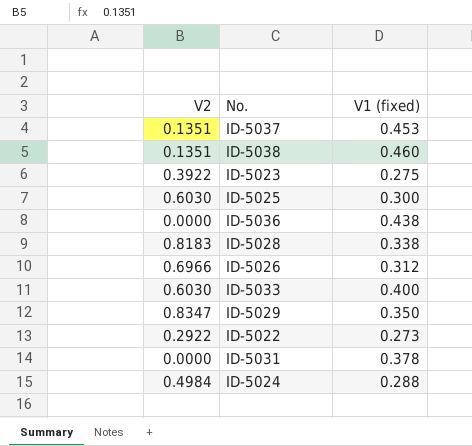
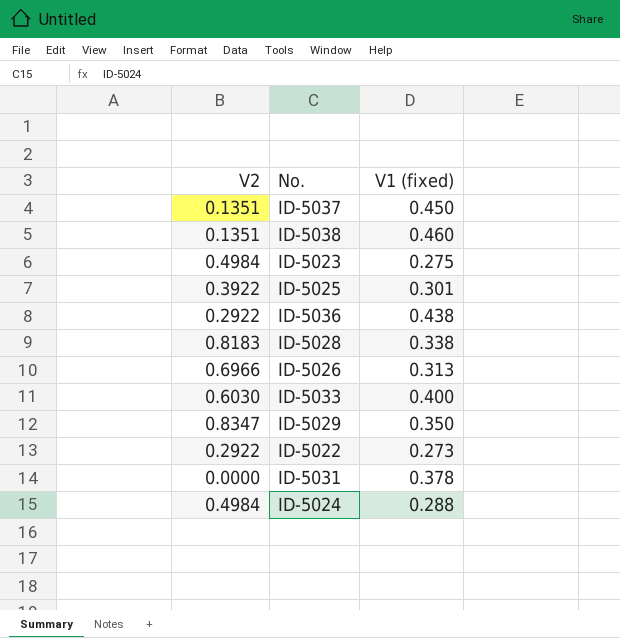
ID-5037 | V1 (fixed): 0.453 -> 0.450
ID-5023 | V2: 0.3922 -> 0.4984
ID-5025 | V2: 0.6030 -> 0.3922
ID-5025 | V1 (fixed): 0.300 -> 0.301
ID-5036 | V2: 0.0000 -> 0.2922
ID-5026 | V1 (fixed): 0.312 -> 0.313

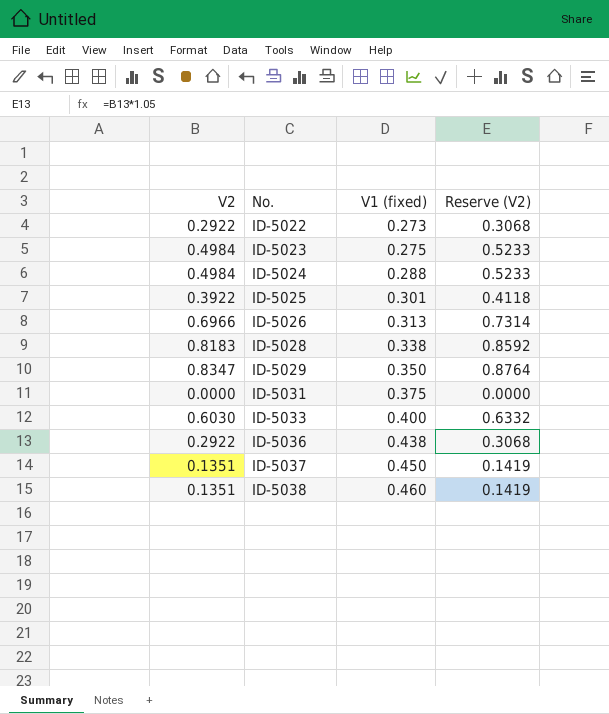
row order: none -> No. ascending
column Reserve (V2) | formula: none -> [V2] * 1.05
ID-5031 | V1 (fixed): 0.378 -> 0.375

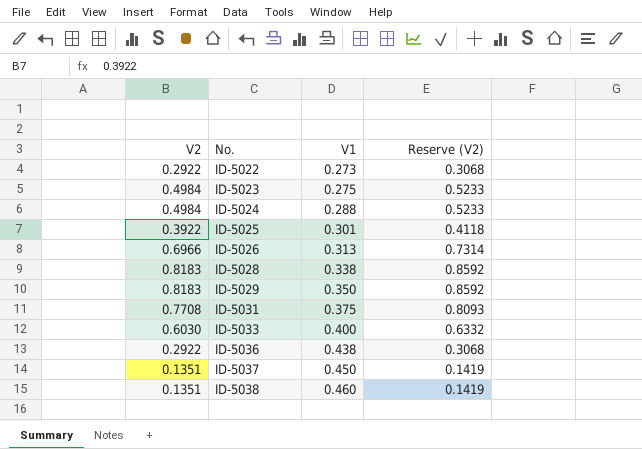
column name: V1 (fixed) -> V1
ID-5029 | V2: 0.8347 -> 0.8183
ID-5029 | Reserve (V2): 0.8764 -> 0.8592
ID-5031 | V2: 0.0000 -> 0.7708
ID-5031 | Reserve (V2): 0.0000 -> 0.8093

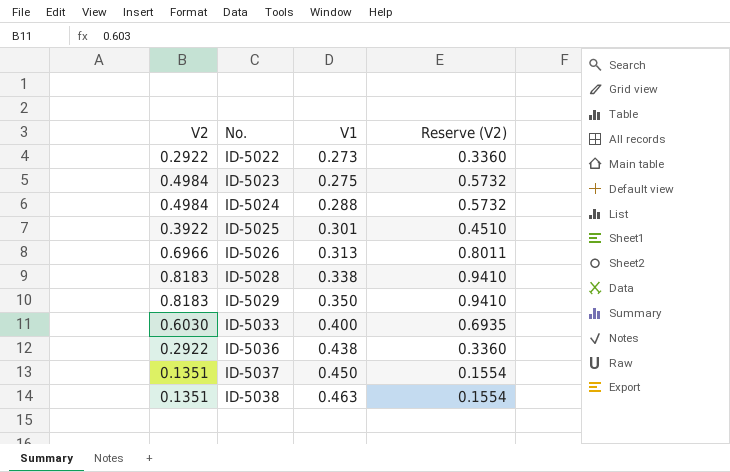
column Reserve (V2) | formula: [V2] * 1.05 -> [V2] * 1.15
row ID-5031: 0.7708 | 0.375 | 0.8093 -> none
ID-5038 | V1: 0.460 -> 0.463

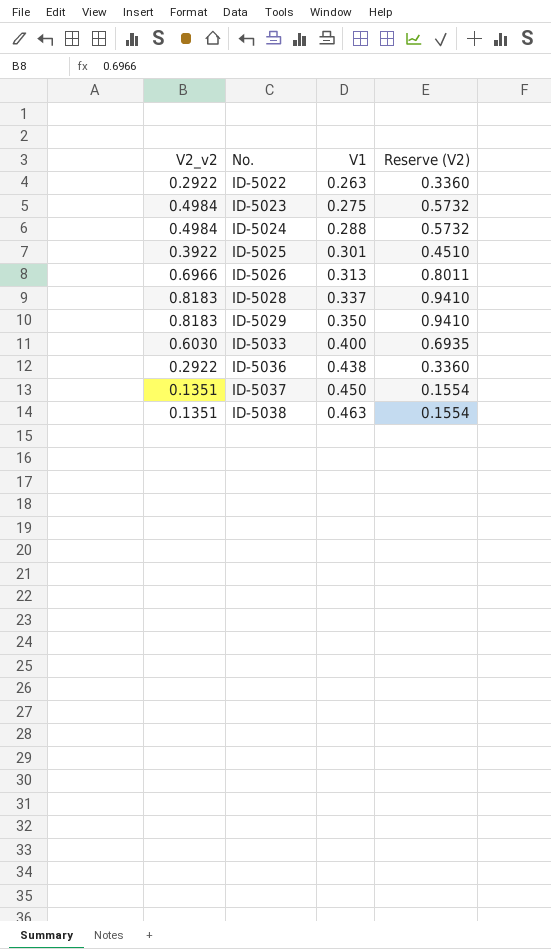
column name: V2 -> V2_v2
ID-5022 | V1: 0.273 -> 0.263
ID-5028 | V1: 0.338 -> 0.337

